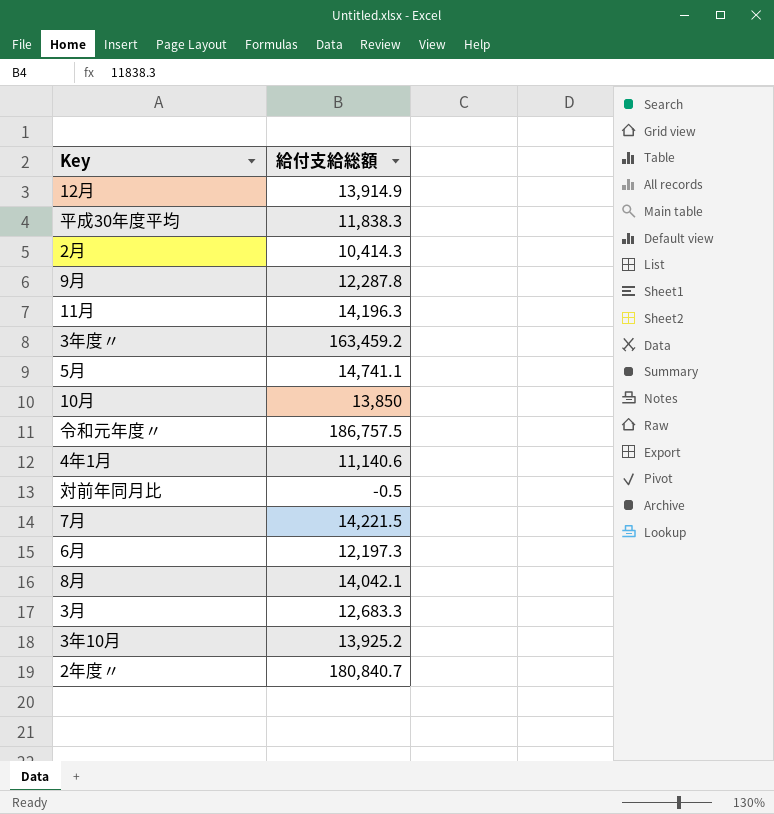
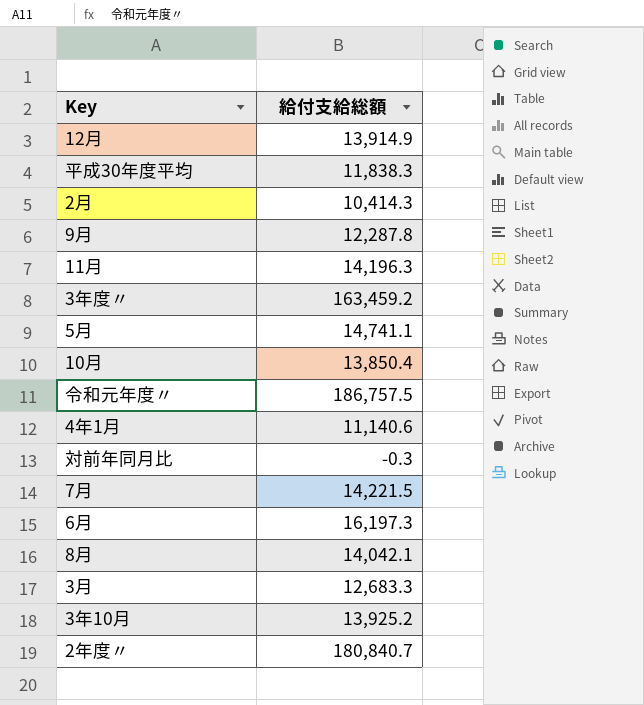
10月 | 給付支給総額: 13,850 -> 13,850.4
対前年同月比 | 給付支給総額: -0.5 -> -0.3
6月 | 給付支給総額: 12,197.3 -> 16,197.3

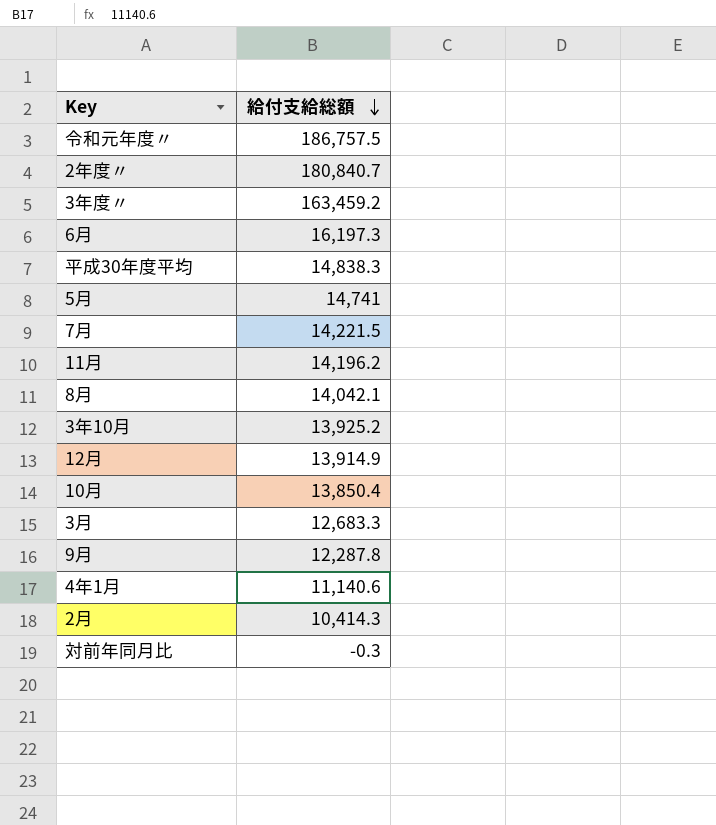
row order: none -> 給付支給総額 descending
平成30年度平均 | 給付支給総額: 11,838.3 -> 14,838.3
5月 | 給付支給総額: 14,741.1 -> 14,741
11月 | 給付支給総額: 14,196.3 -> 14,196.2

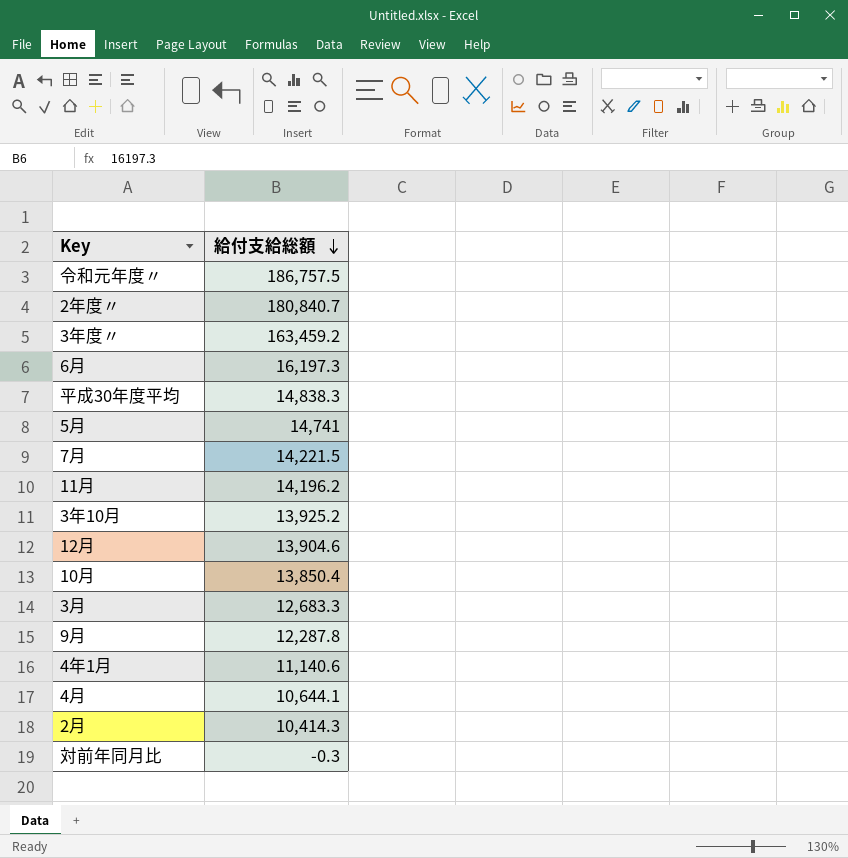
row 8月: 14,042.1 -> none
12月 | 給付支給総額: 13,914.9 -> 13,904.6
row 4月: none -> 10,644.1

